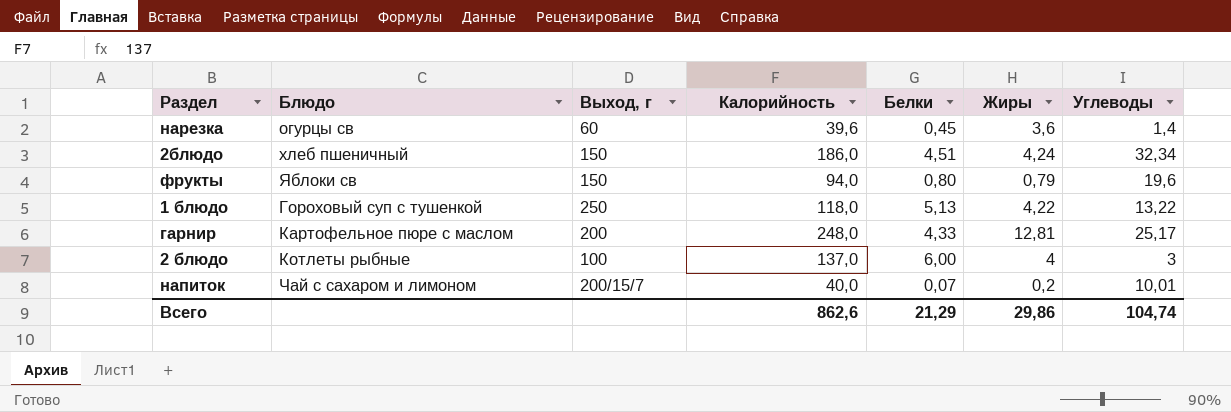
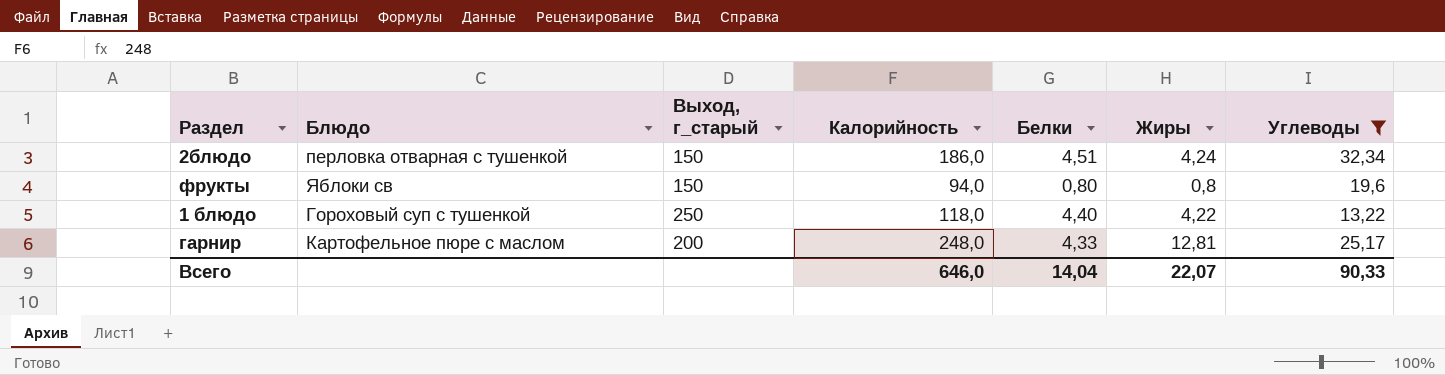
filter: none -> Углеводы >= 13,22
column name: Выход, г -> Выход, г_старый
2блюдо | Блюдо: хлеб пшеничный -> перловка отварная с тушенкой
фрукты | Жиры: 0,79 -> 0,8
1 блюдо | Белки: 5,13 -> 4,40
Всего | Калорийность: 862,6 -> 646,0
Всего | Белки: 21,29 -> 14,04
Всего | Жиры: 29,86 -> 22,07
Всего | Углеводы: 104,74 -> 90,33

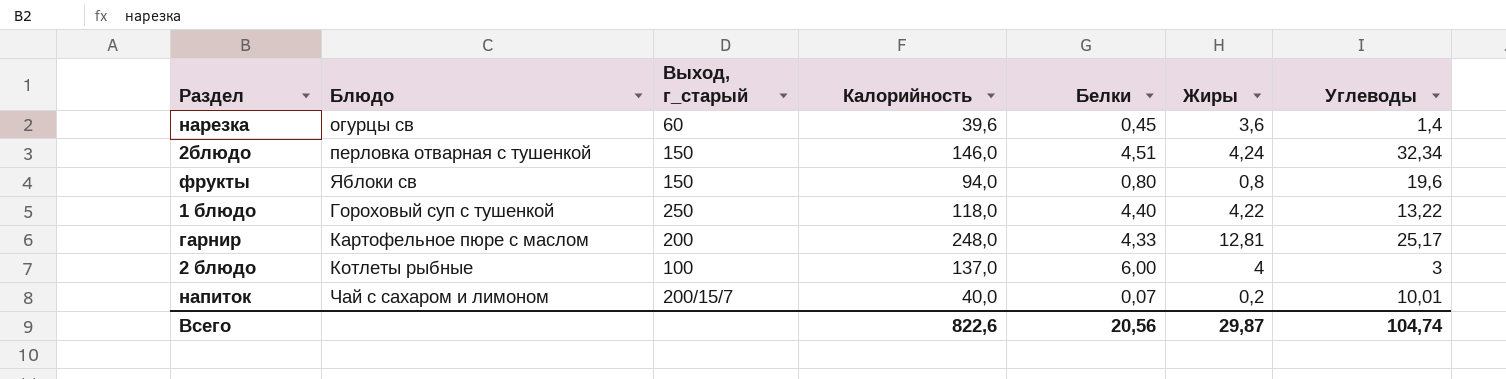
filter: Углеводы >= 13,22 -> none
2блюдо | Калорийность: 186,0 -> 146,0
Всего | Калорийность: 646,0 -> 822,6
Всего | Белки: 14,04 -> 20,56
Всего | Жиры: 22,07 -> 29,87
Всего | Углеводы: 90,33 -> 104,74

